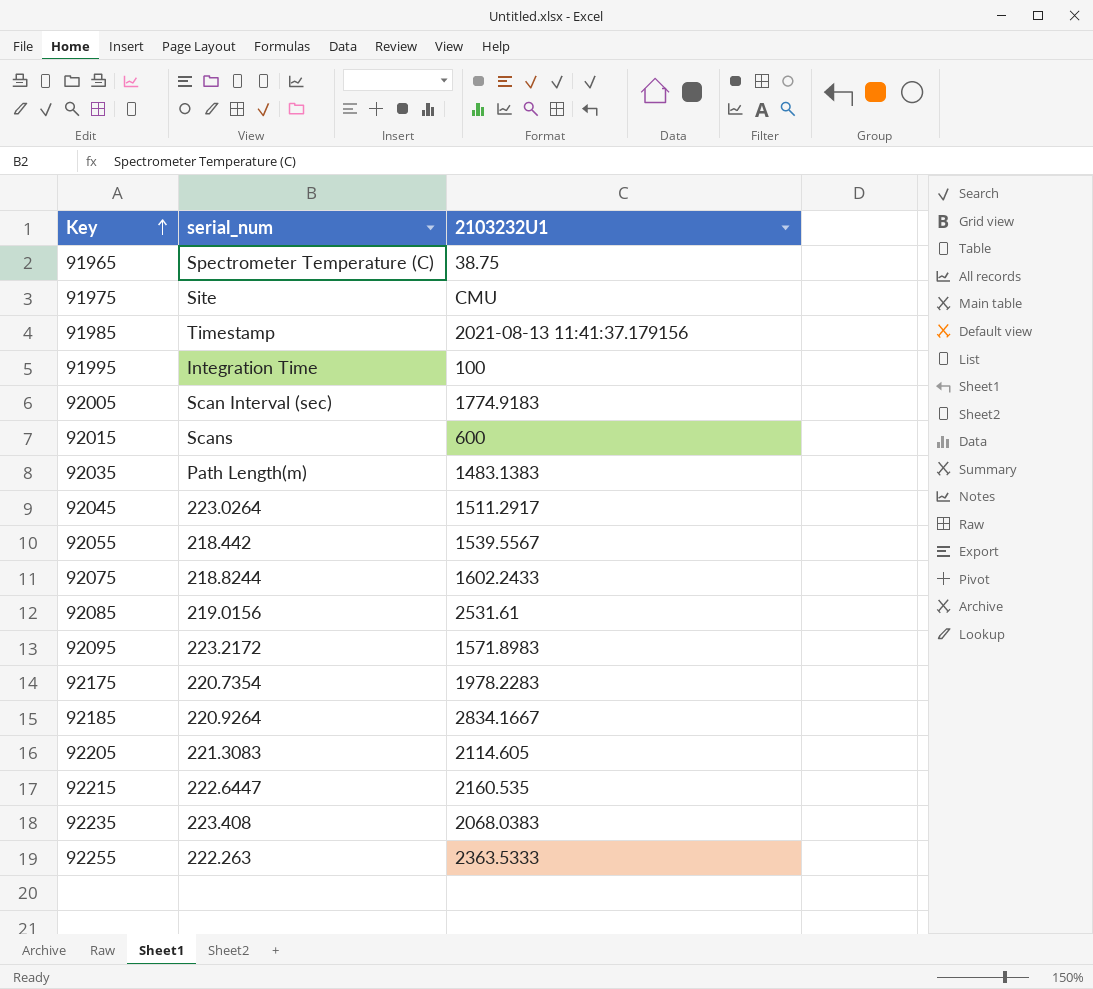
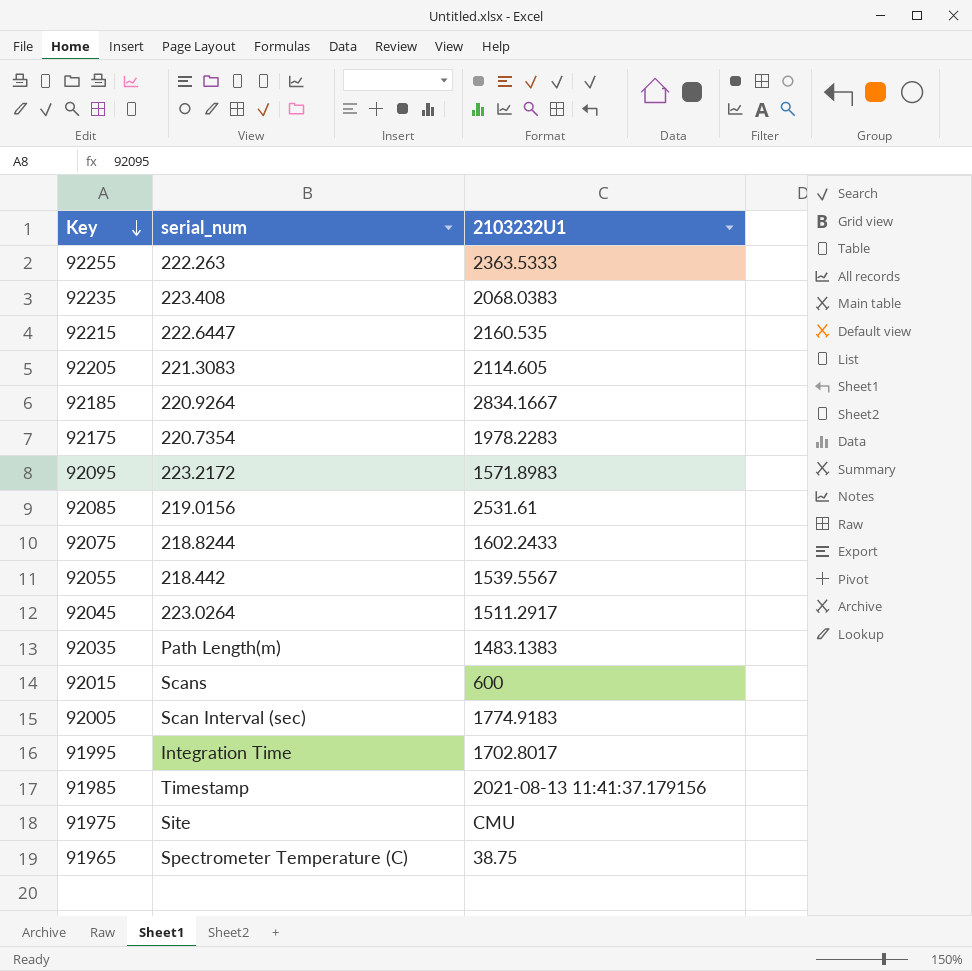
row order: Key ascending -> Key descending
91995 | 2103232U1: 100 -> 1702.8017

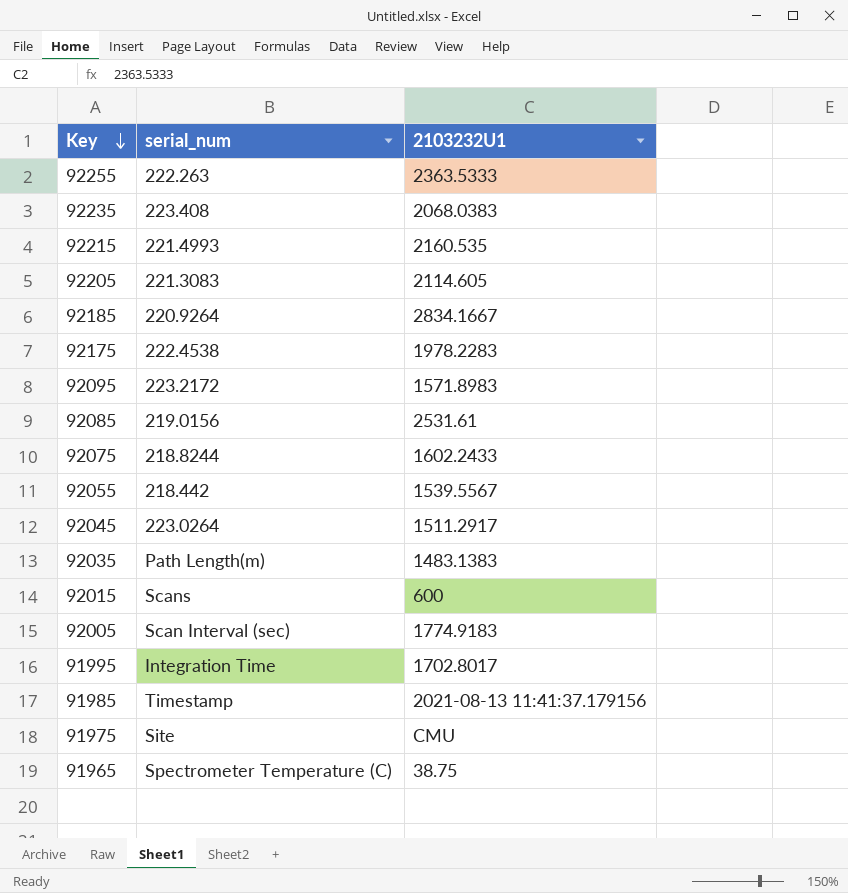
92215 | serial_num: 222.6447 -> 221.4993
92175 | serial_num: 220.7354 -> 222.4538

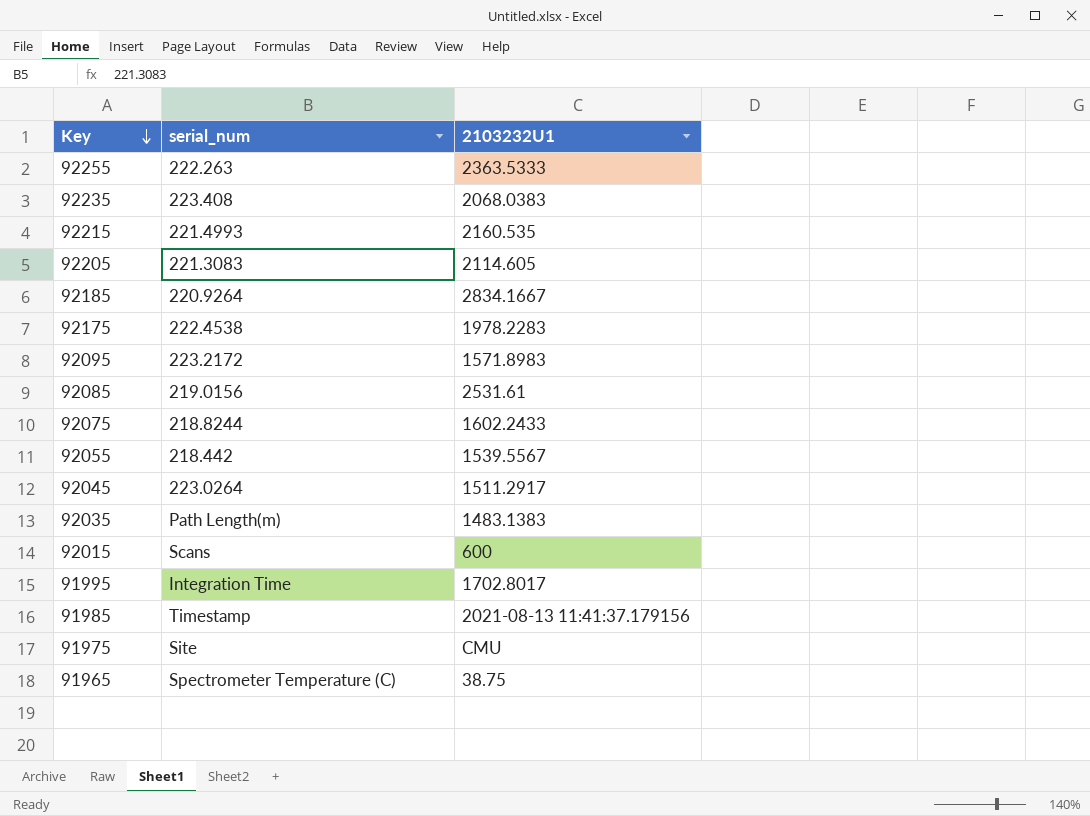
row 92005: Scan Interval (sec) | 1774.9183 -> none

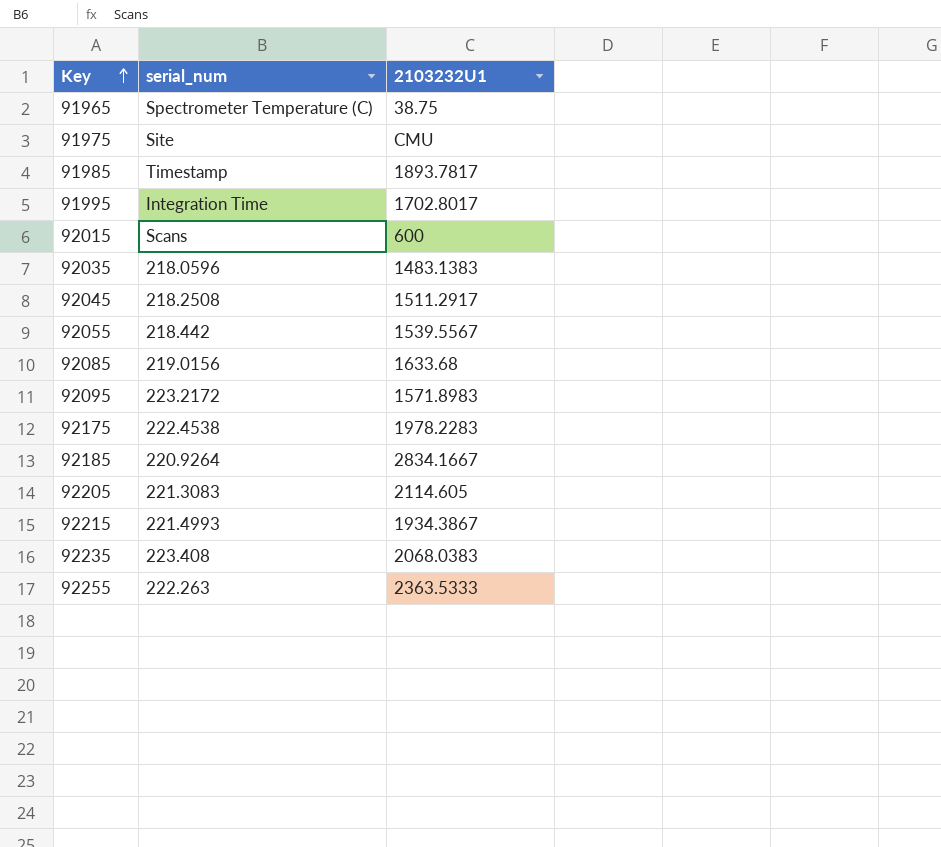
row order: Key descending -> Key ascending
row 92075: 218.8244 | 1602.2433 -> none
91985 | 2103232U1: 2021-08-13 11:41:37.179156 -> 1893.7817
92035 | serial_num: Path Length(m) -> 218.0596
92045 | serial_num: 223.0264 -> 218.2508
92085 | 2103232U1: 2531.61 -> 1633.68
92215 | 2103232U1: 2160.535 -> 1934.3867

